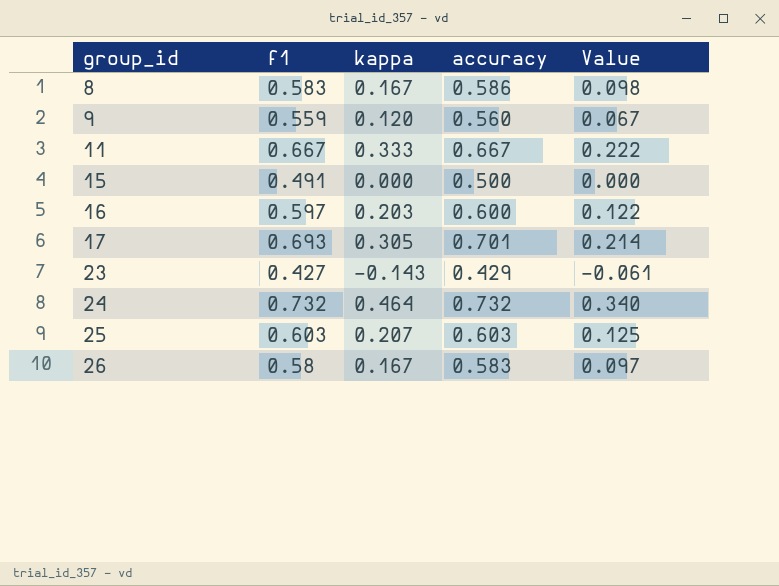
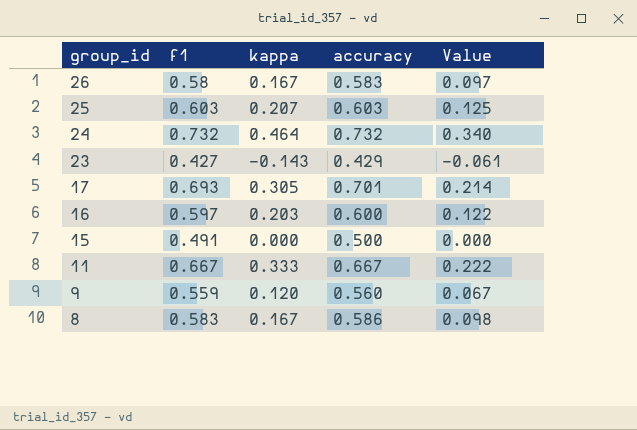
row order: group_id ascending -> group_id descending

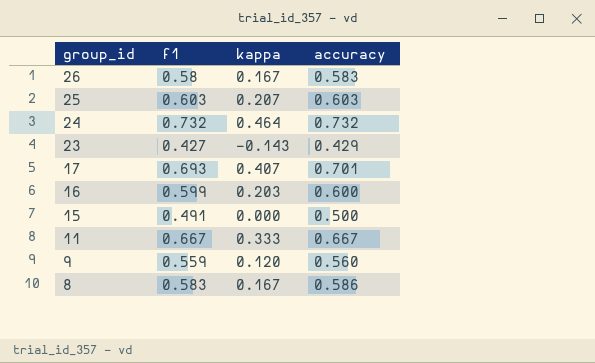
column Value | formula: [kappa] * [accuracy] -> none
17 | kappa: 0.305 -> 0.407
16 | f1: 0.597 -> 0.599

